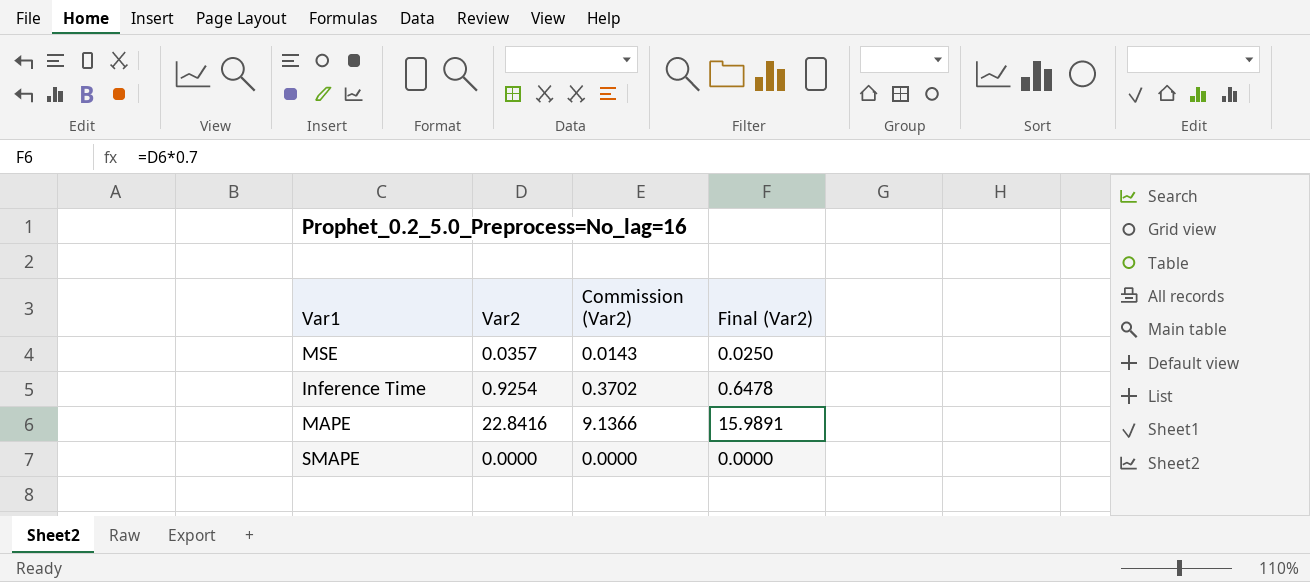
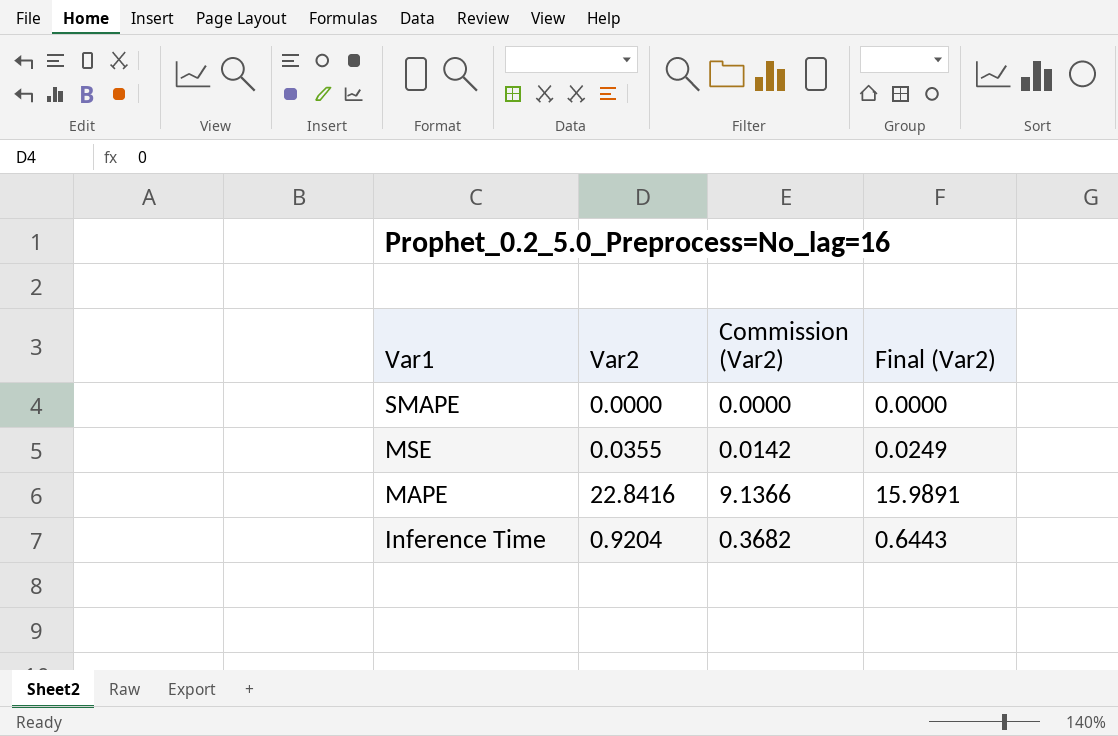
row order: none -> Var1 descending
MSE | Var2: 0.0357 -> 0.0355
MSE | Commission (Var2): 0.0143 -> 0.0142
MSE | Final (Var2): 0.0250 -> 0.0249
Inference Time | Var2: 0.9254 -> 0.9204
Inference Time | Commission (Var2): 0.3702 -> 0.3682
Inference Time | Final (Var2): 0.6478 -> 0.6443

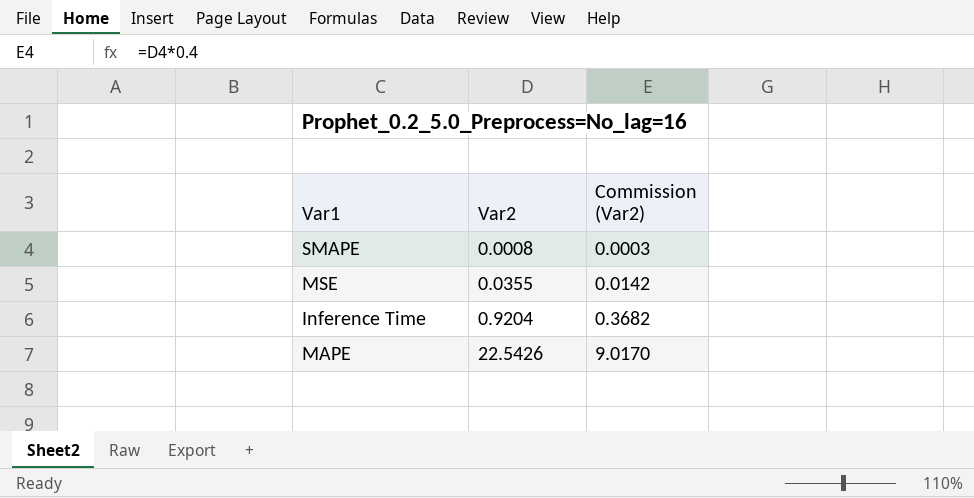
row order: Var1 descending -> Var2 ascending
column Final (Var2) | formula: [Var2] * 0.7 -> none
SMAPE | Var2: 0.0000 -> 0.0008
SMAPE | Commission (Var2): 0.0000 -> 0.0003
MAPE | Var2: 22.8416 -> 22.5426
MAPE | Commission (Var2): 9.1366 -> 9.0170

